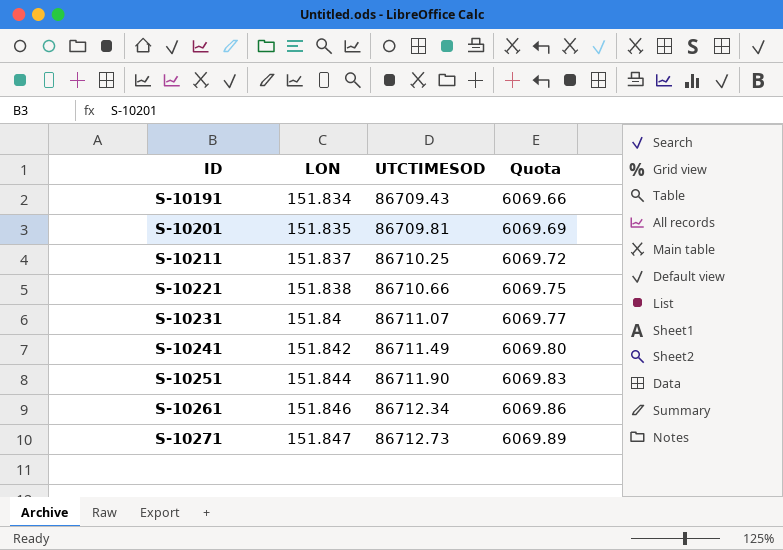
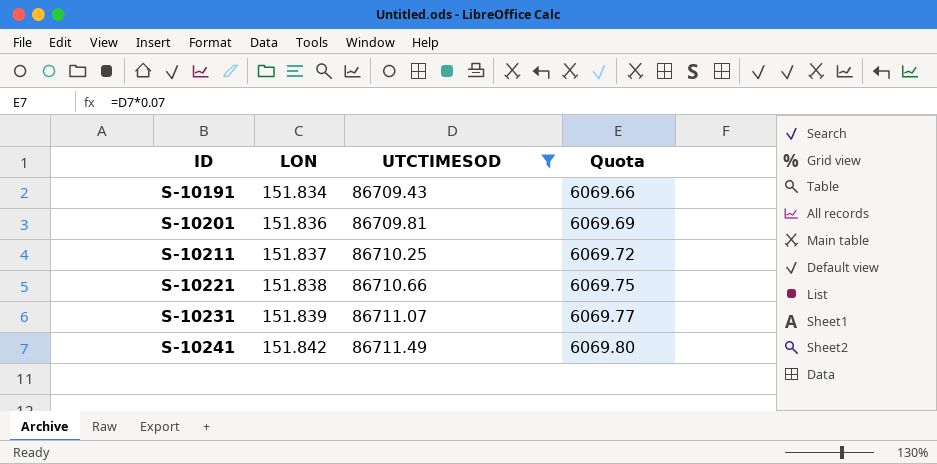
filter: none -> UTCTIMESOD <= 86711.49
S-10201 | LON: 151.835 -> 151.836
S-10231 | LON: 151.84 -> 151.839

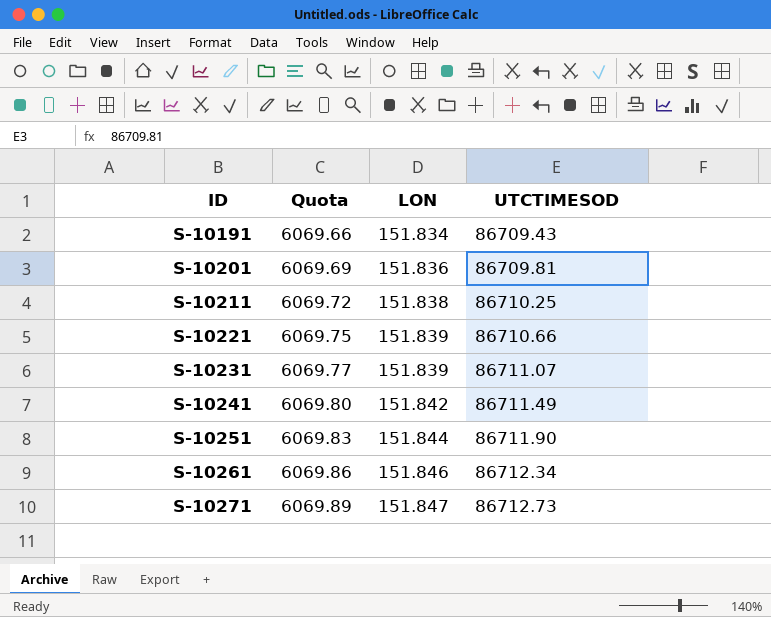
filter: UTCTIMESOD <= 86711.49 -> none
column Quota | position: 4 -> 2
S-10211 | LON: 151.837 -> 151.838
S-10221 | LON: 151.838 -> 151.839

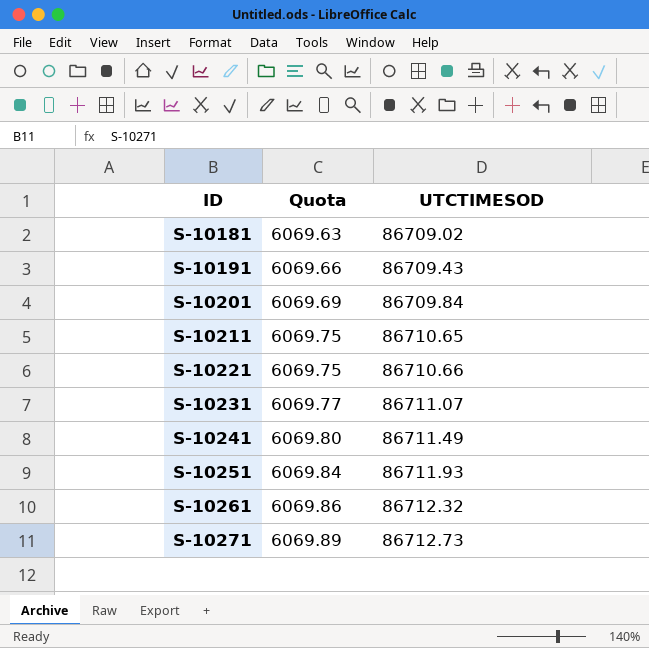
column LON | position: 3 -> none
row S-10181: none -> 6069.63 | 86709.02
S-10201 | UTCTIMESOD: 86709.81 -> 86709.84
S-10211 | Quota: 6069.72 -> 6069.75
S-10211 | UTCTIMESOD: 86710.25 -> 86710.65
S-10251 | Quota: 6069.83 -> 6069.84
S-10251 | UTCTIMESOD: 86711.90 -> 86711.93
S-10261 | UTCTIMESOD: 86712.34 -> 86712.32

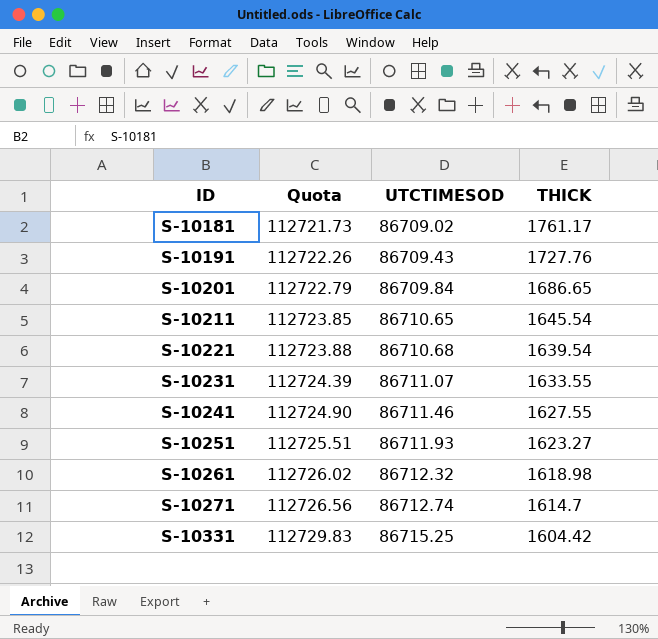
column Quota | formula: [UTCTIMESOD] * 0.07 -> [UTCTIMESOD] * 1.3
column THICK | position: none -> 4
S-10221 | UTCTIMESOD: 86710.66 -> 86710.68
S-10241 | UTCTIMESOD: 86711.49 -> 86711.46
S-10271 | UTCTIMESOD: 86712.73 -> 86712.74
row S-10331: none -> 112729.83 | 86715.25 | 1604.42

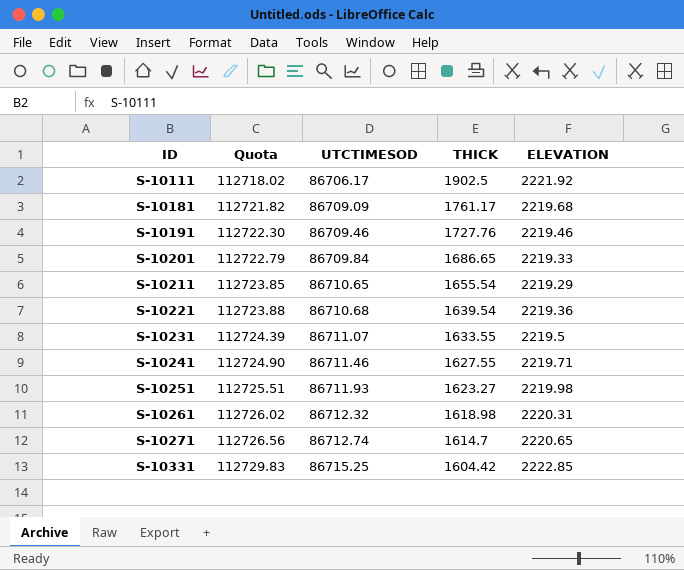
column ELEVATION | position: none -> 5
row S-10111: none -> 112718.02 | 86706.17 | 1902.5 | 2221.92
S-10181 | Quota: 112721.73 -> 112721.82
S-10181 | UTCTIMESOD: 86709.02 -> 86709.09
S-10191 | Quota: 112722.26 -> 112722.30
S-10191 | UTCTIMESOD: 86709.43 -> 86709.46
S-10211 | THICK: 1645.54 -> 1655.54

